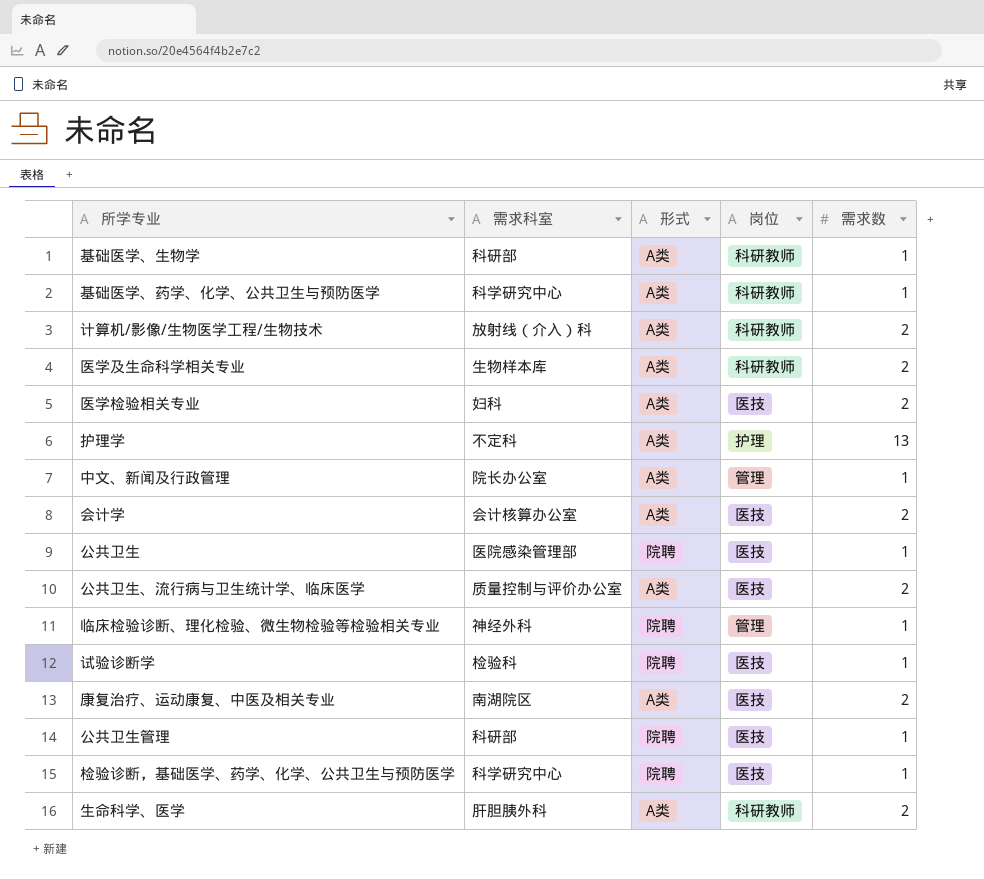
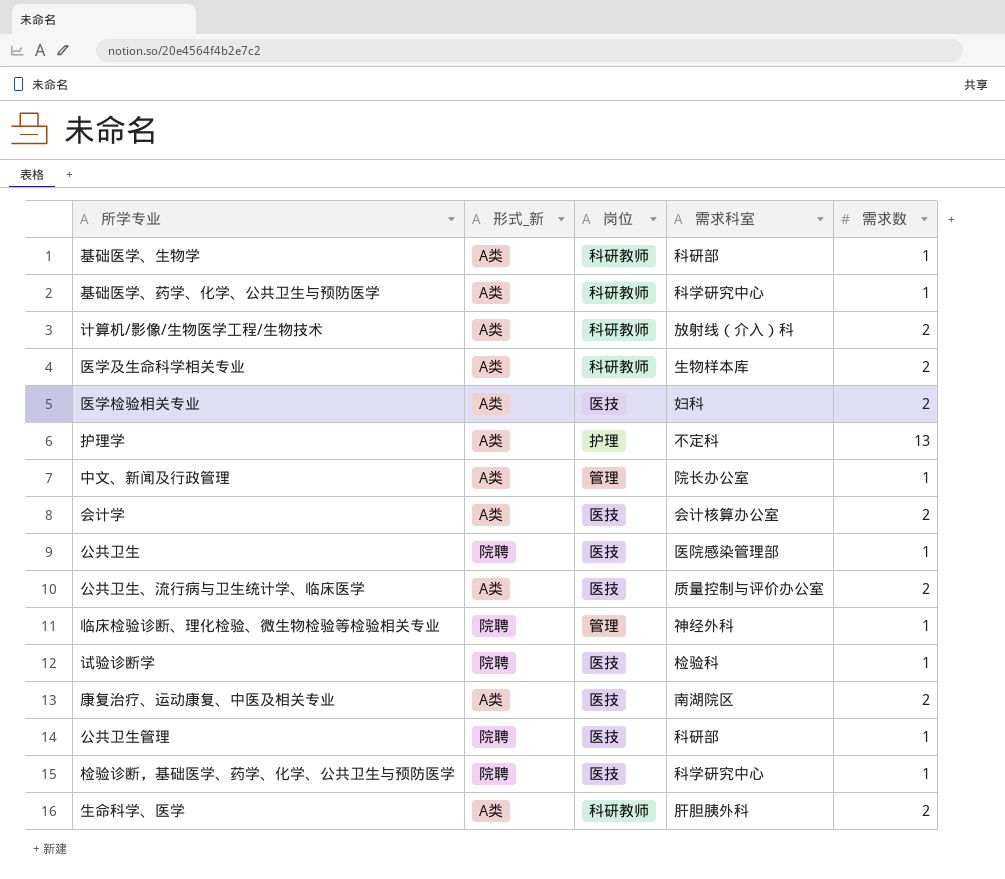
column name: 形式 -> 形式_新
column 需求科室 | position: 2 -> 4

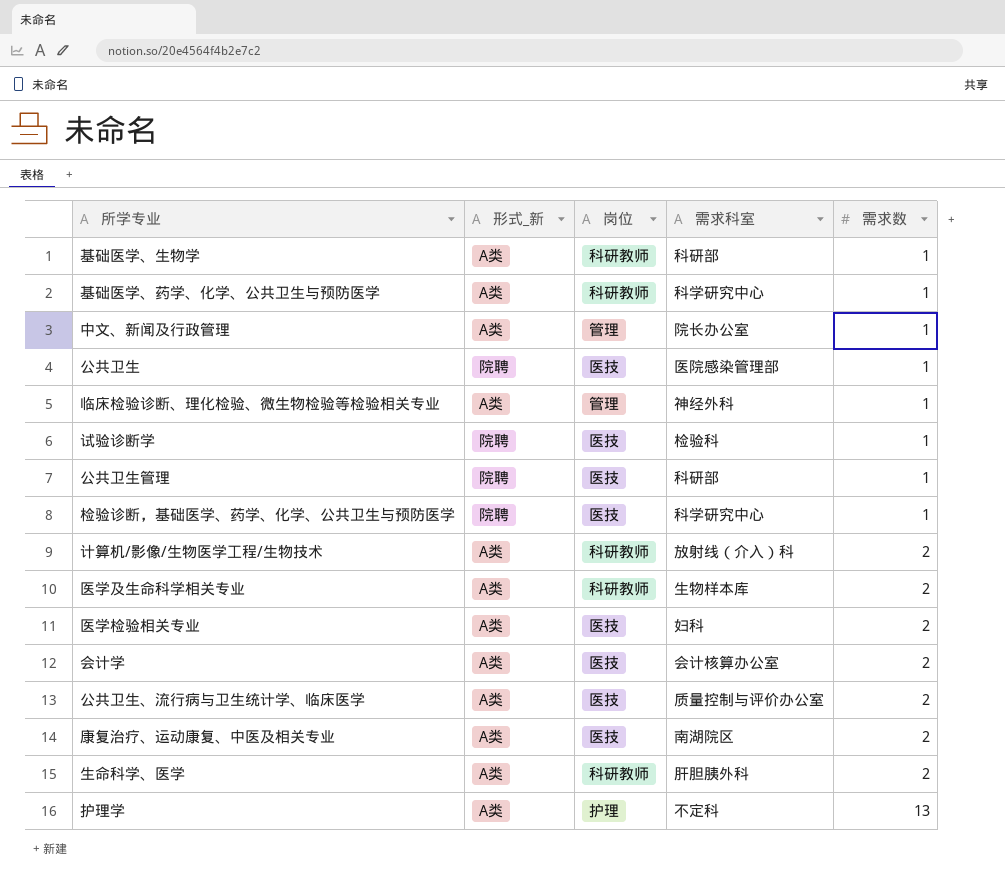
row order: none -> 需求数 ascending
临床检验诊断、理化检验、微生物检验等检验相关专业 | 形式_新: 院聘 -> A类

